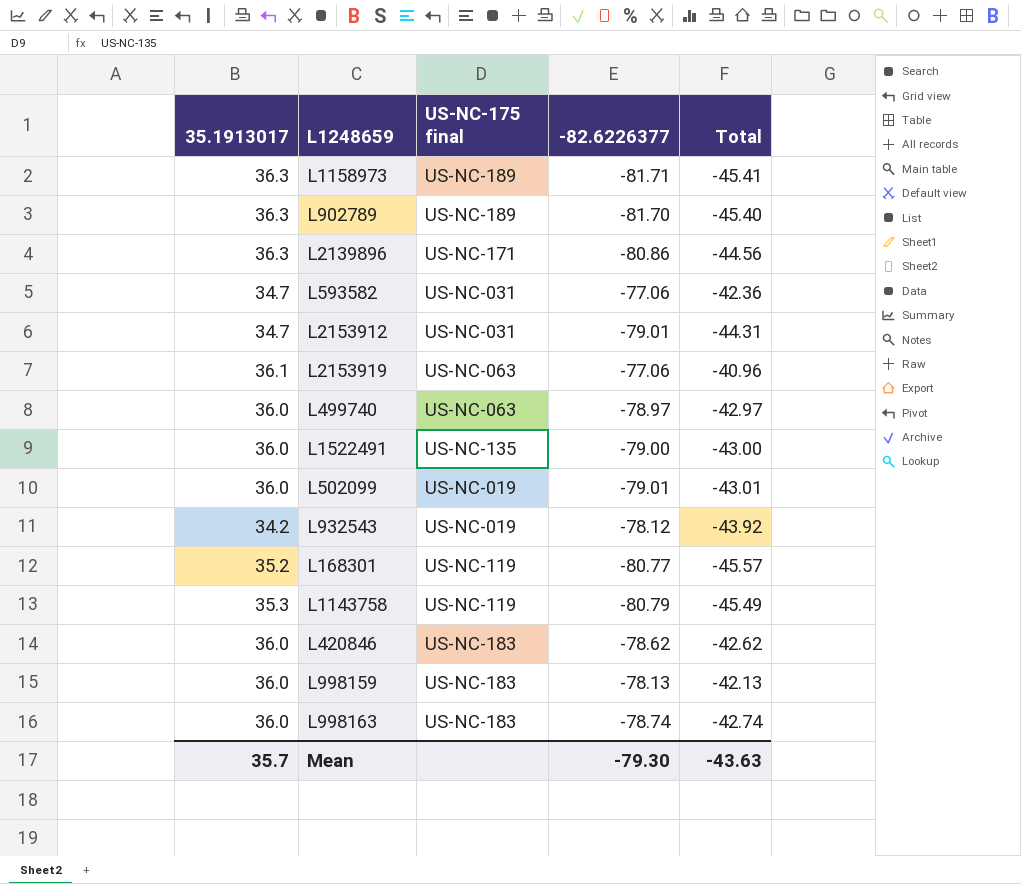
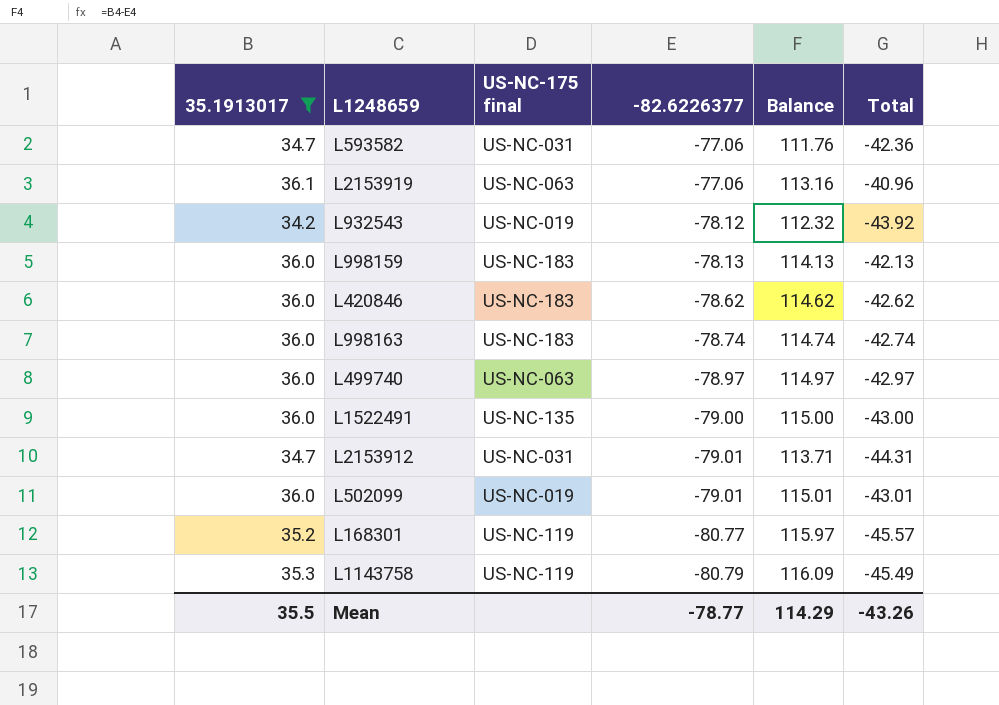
filter: none -> 35.1913017 != 36.3
row order: none -> -82.6226377 descending
column Balance | formula: none -> [35.1913017] - [-82.6226377]
Mean | 35.1913017: 35.7 -> 35.5
Mean | -82.6226377: -79.30 -> -78.77
Mean | Total: -43.63 -> -43.26

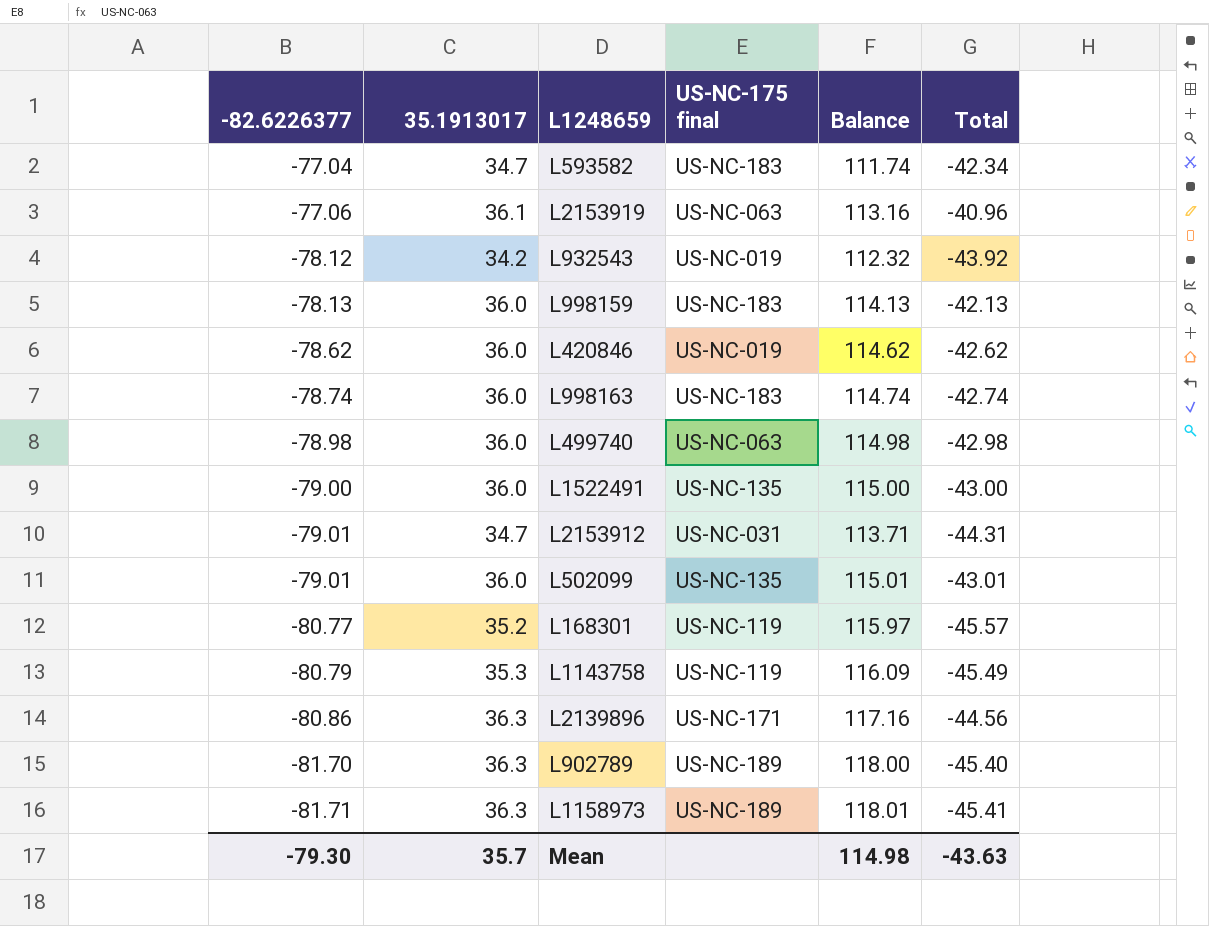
filter: 35.1913017 != 36.3 -> none
column -82.6226377 | position: 4 -> 1
L593582 | -82.6226377: -77.06 -> -77.04
L593582 | US-NC-175 final: US-NC-031 -> US-NC-183
L593582 | Balance: 111.76 -> 111.74
L593582 | Total: -42.36 -> -42.34
L420846 | US-NC-175 final: US-NC-183 -> US-NC-019
L499740 | -82.6226377: -78.97 -> -78.98
L499740 | Balance: 114.97 -> 114.98
L499740 | Total: -42.97 -> -42.98
L502099 | US-NC-175 final: US-NC-019 -> US-NC-135
Mean | -82.6226377: -78.77 -> -79.30
Mean | 35.1913017: 35.5 -> 35.7
Mean | Balance: 114.29 -> 114.98
Mean | Total: -43.26 -> -43.63

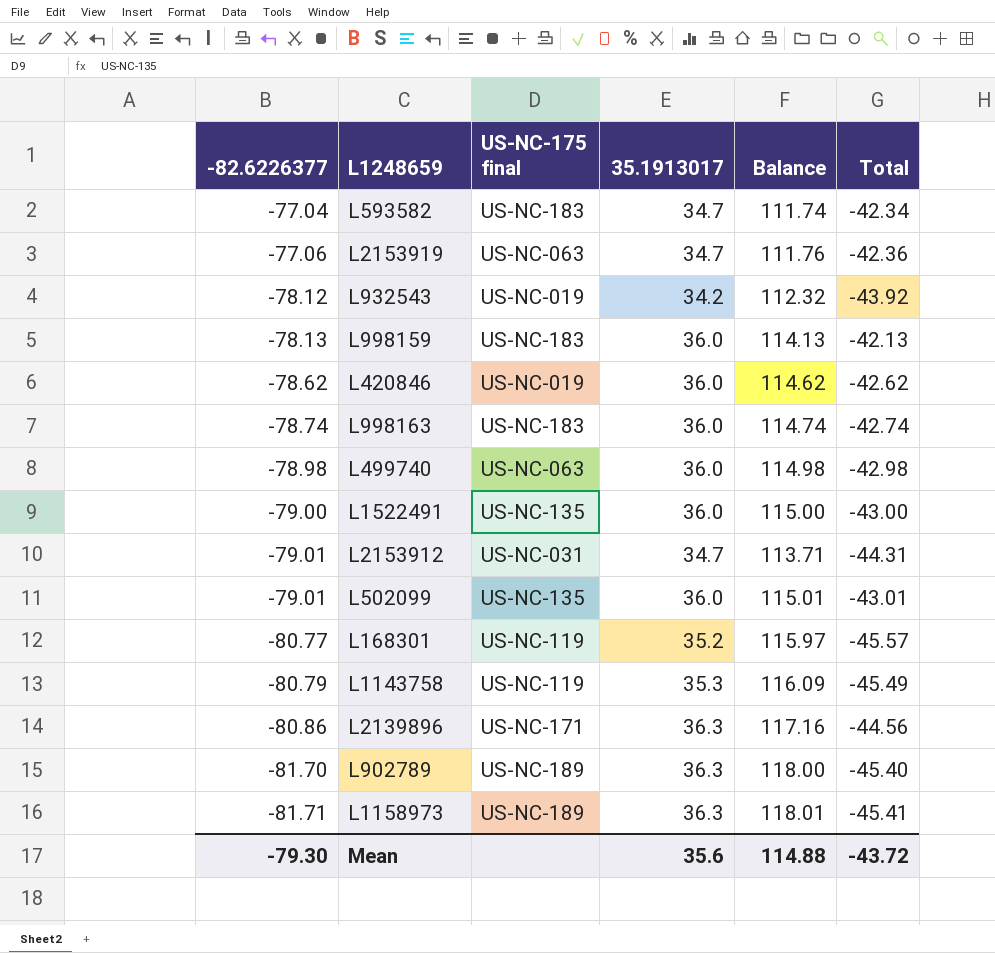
column 35.1913017 | position: 2 -> 4
L2153919 | 35.1913017: 36.1 -> 34.7
L2153919 | Balance: 113.16 -> 111.76
L2153919 | Total: -40.96 -> -42.36
Mean | 35.1913017: 35.7 -> 35.6
Mean | Balance: 114.98 -> 114.88
Mean | Total: -43.63 -> -43.72

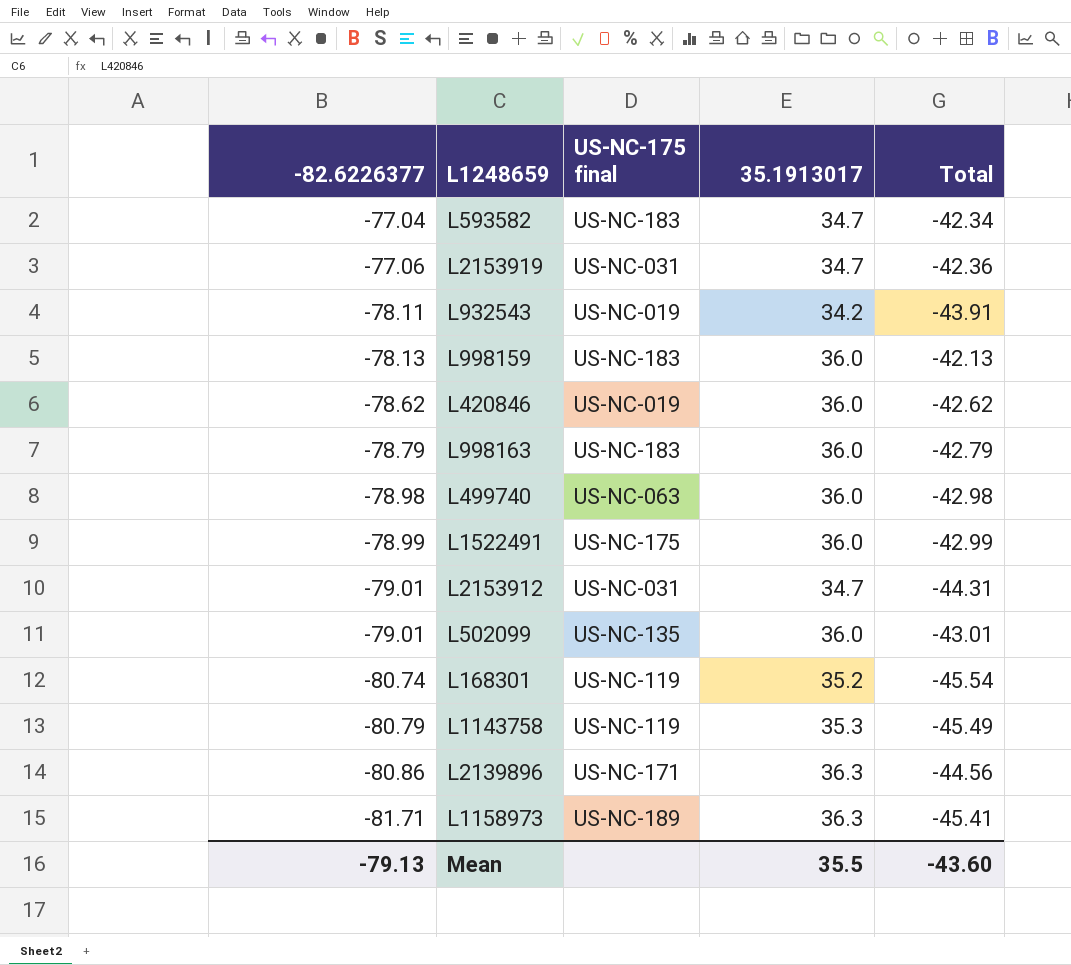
column Balance | formula: [35.1913017] - [-82.6226377] -> none
row L902789: -81.70 | US-NC-189 | 36.3 | 118.00 | -45.40 -> none
L2153919 | US-NC-175 final: US-NC-063 -> US-NC-031
L932543 | -82.6226377: -78.12 -> -78.11
L932543 | Total: -43.92 -> -43.91
L998163 | -82.6226377: -78.74 -> -78.79
L998163 | Total: -42.74 -> -42.79
L1522491 | -82.6226377: -79.00 -> -78.99
L1522491 | US-NC-175 final: US-NC-135 -> US-NC-175
L1522491 | Total: -43.00 -> -42.99
L168301 | -82.6226377: -80.77 -> -80.74
L168301 | Total: -45.57 -> -45.54
Mean | -82.6226377: -79.30 -> -79.13
Mean | 35.1913017: 35.6 -> 35.5
Mean | Total: -43.72 -> -43.60

